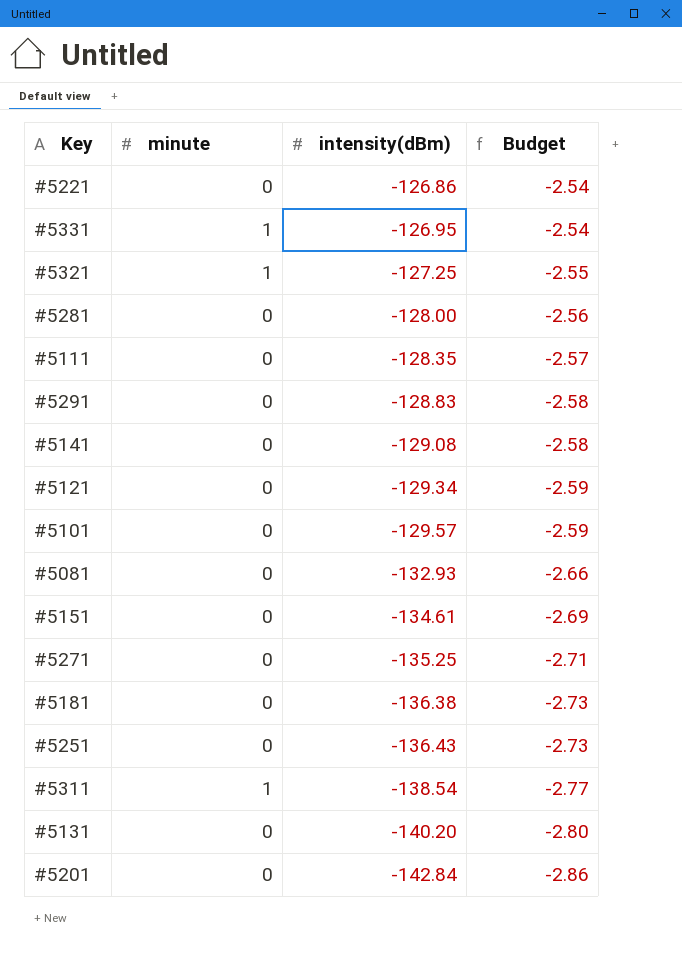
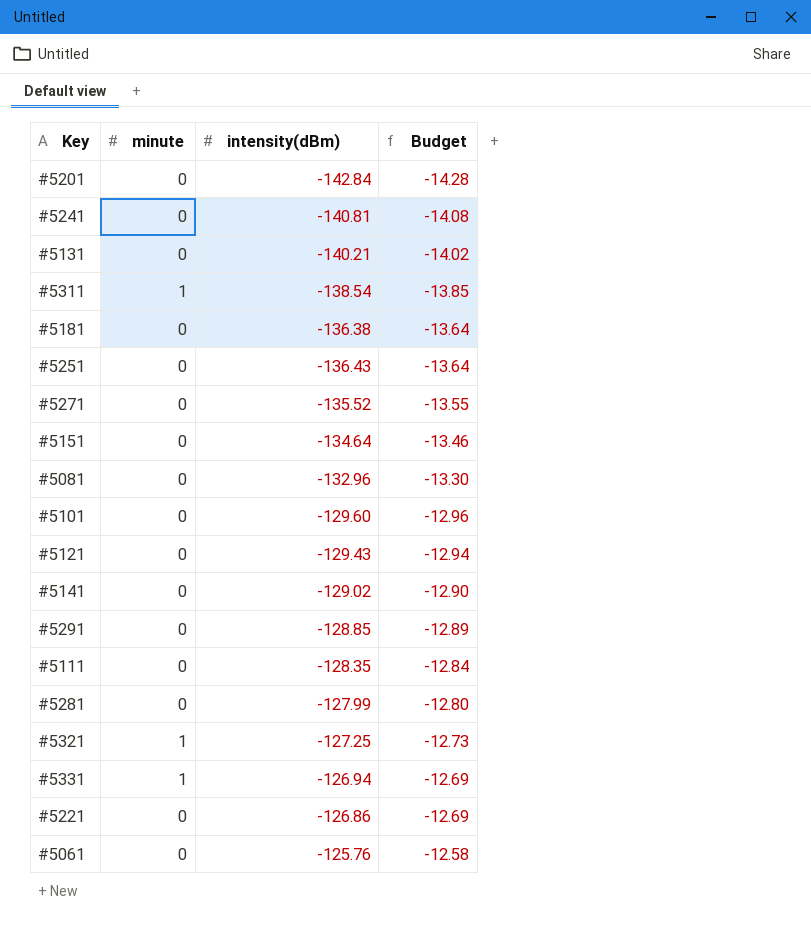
row order: intensity(dBm) descending -> Budget ascending
column Budget | formula: [intensity(dBm)] * 0.02 -> [intensity(dBm)] * 0.1
row #5241: none -> 0 | -140.81 | -14.08
#5131 | intensity(dBm): -140.20 -> -140.21
#5271 | intensity(dBm): -135.25 -> -135.52
#5151 | intensity(dBm): -134.61 -> -134.64
#5081 | intensity(dBm): -132.93 -> -132.96
#5101 | intensity(dBm): -129.57 -> -129.60
#5121 | intensity(dBm): -129.34 -> -129.43
#5141 | intensity(dBm): -129.08 -> -129.02
#5291 | intensity(dBm): -128.83 -> -128.85
#5281 | intensity(dBm): -128.00 -> -127.99
#5331 | intensity(dBm): -126.95 -> -126.94
row #5061: none -> 0 | -125.76 | -12.58

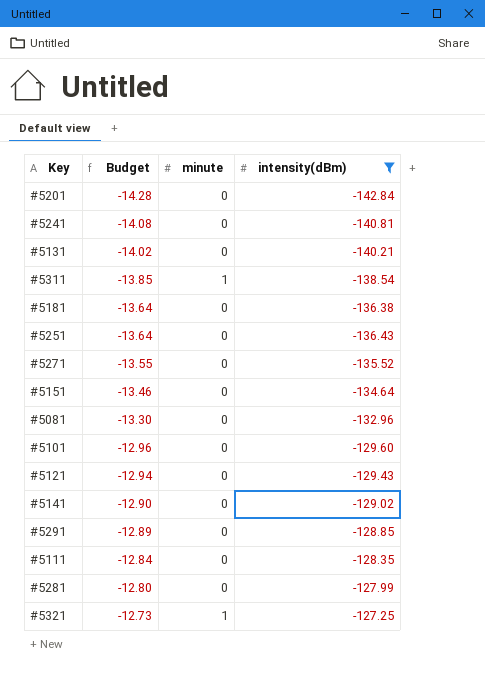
filter: none -> intensity(dBm) <= -127.25
column Budget | position: 4 -> 2

